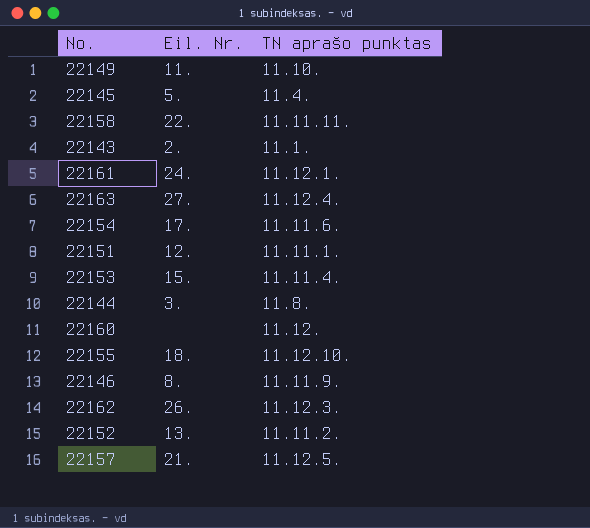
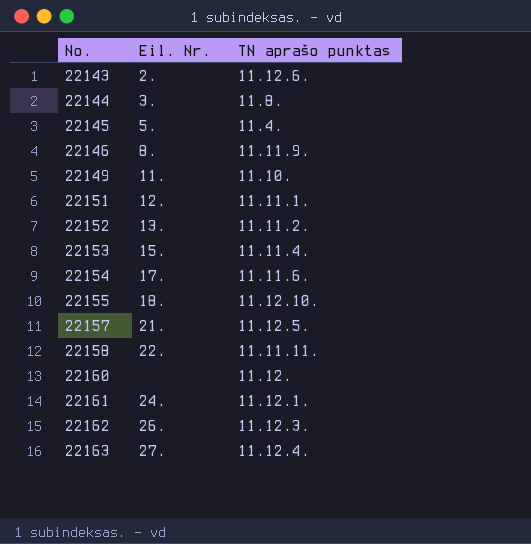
row order: none -> No. ascending
22143 | TN aprašo punktas: 11.1. -> 11.12.6.

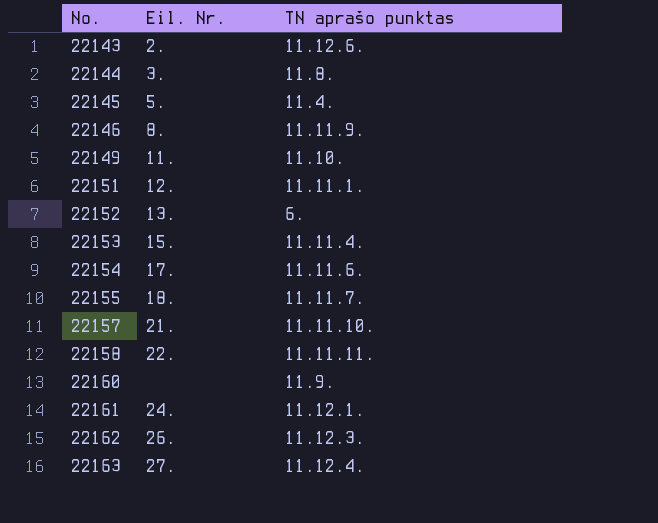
22152 | TN aprašo punktas: 11.11.2. -> 6.
22155 | TN aprašo punktas: 11.12.10. -> 11.11.7.
22157 | TN aprašo punktas: 11.12.5. -> 11.11.10.
22160 | TN aprašo punktas: 11.12. -> 11.9.

